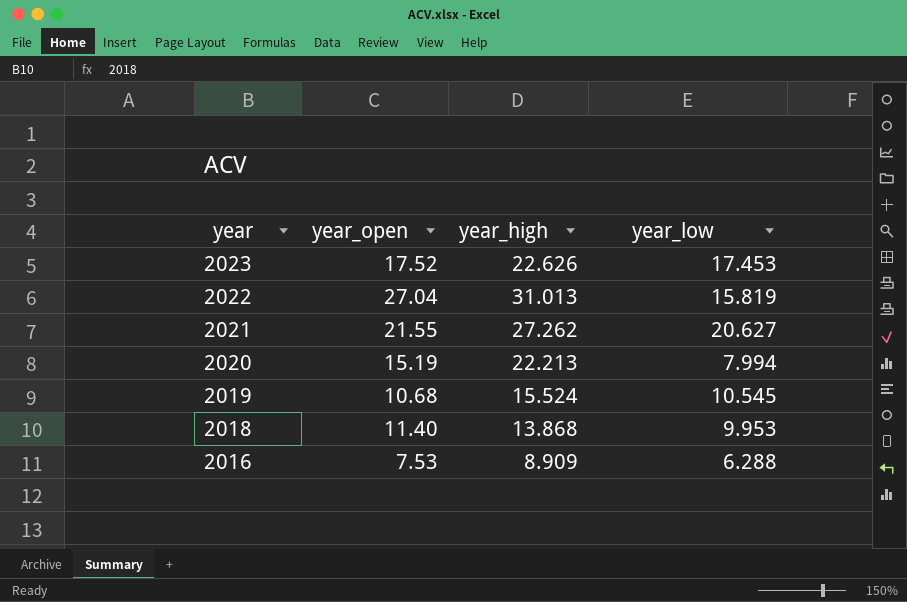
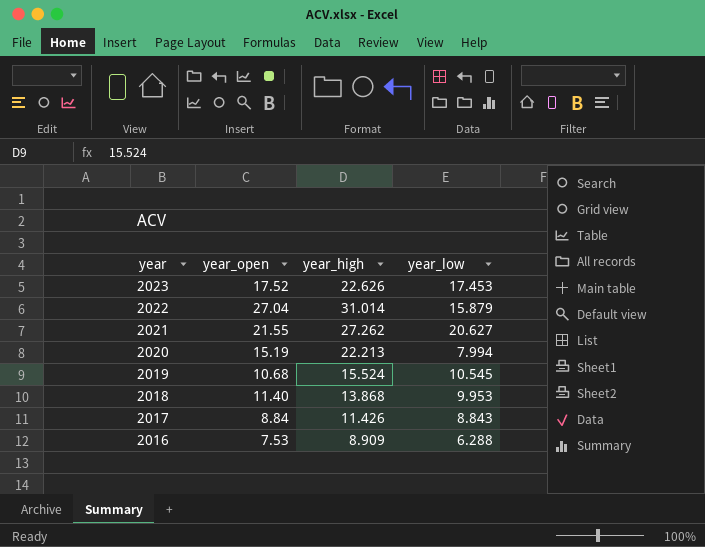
2022 | year_high: 31.013 -> 31.014
2022 | year_low: 15.819 -> 15.879
row 2017: none -> 8.84 | 11.426 | 8.843

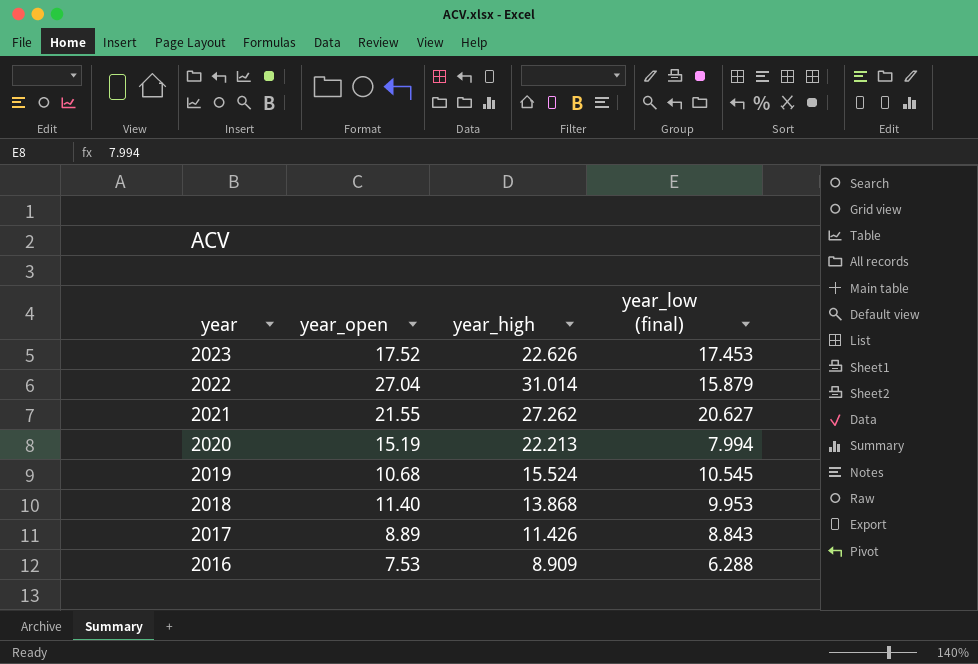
column name: year_low -> year_low (final)
2017 | year_open: 8.84 -> 8.89

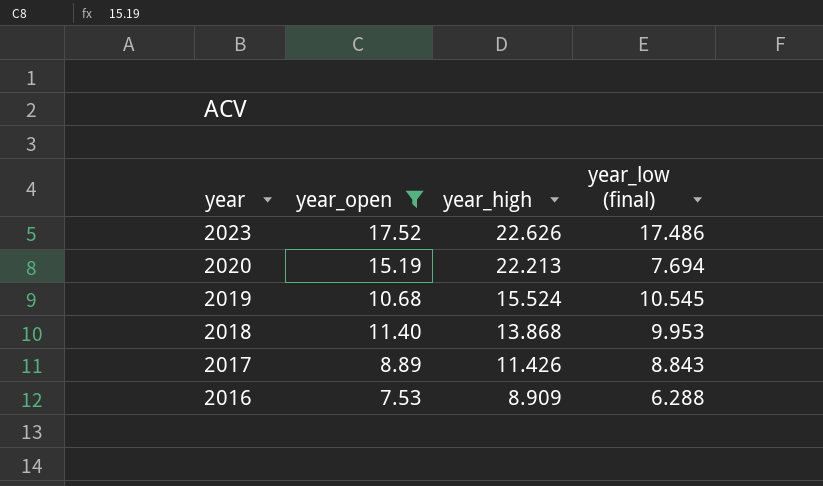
filter: none -> year_open <= 17.52
2023 | year_low (final): 17.453 -> 17.486
2020 | year_low (final): 7.994 -> 7.694

